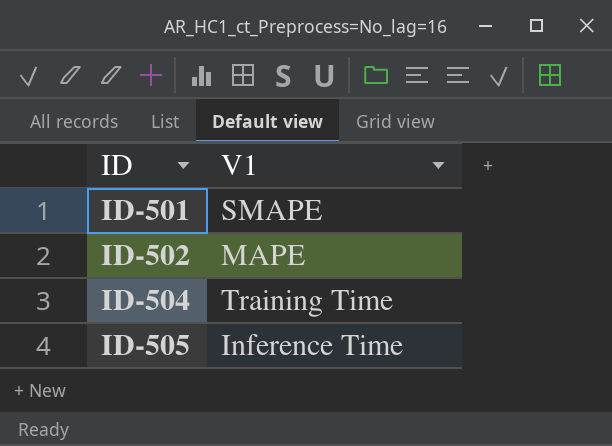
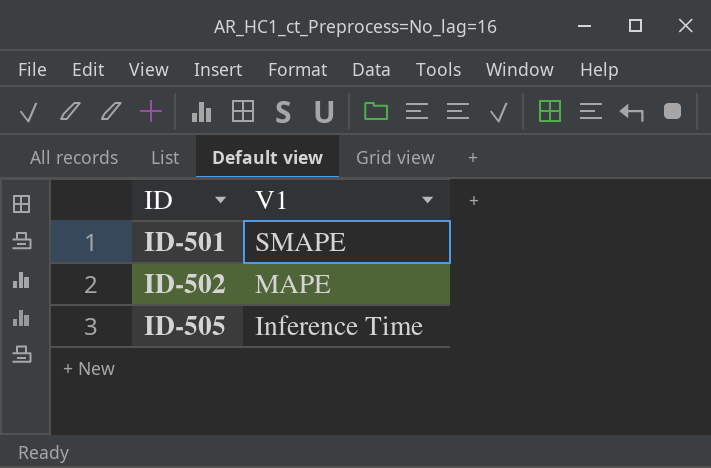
row ID-504: Training Time -> none

